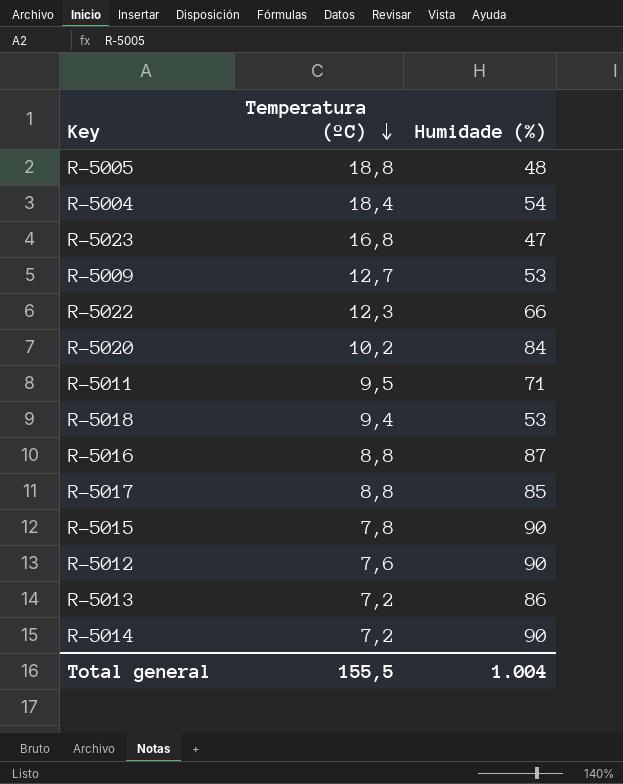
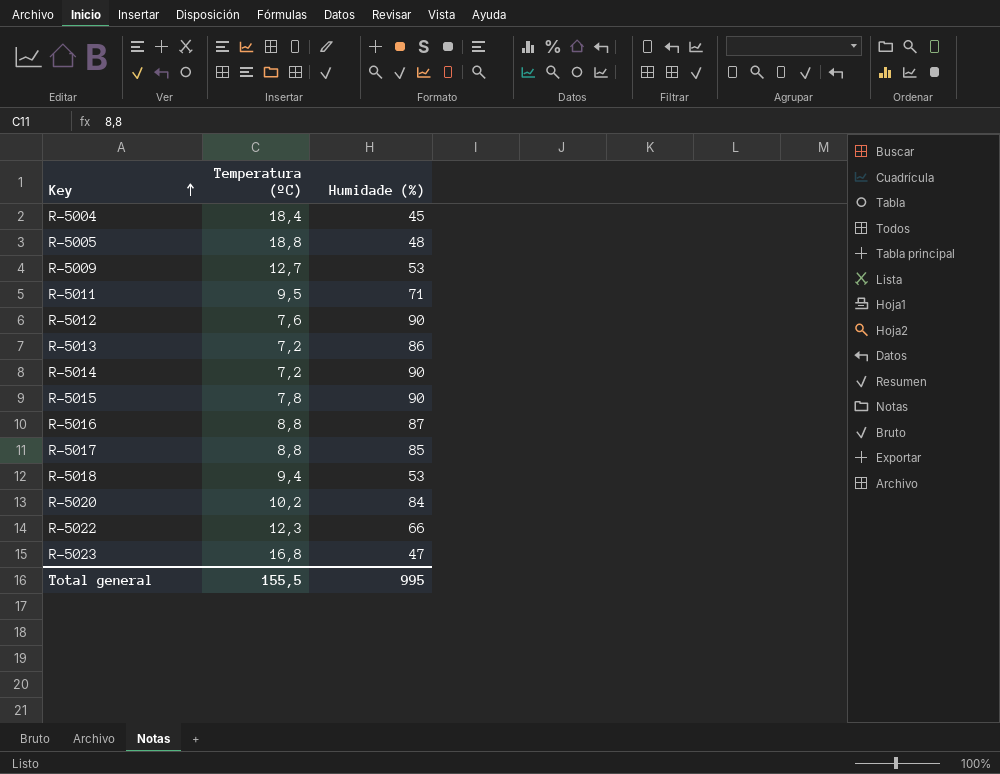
row order: Temperatura (ºC) descending -> Key ascending
R-5004 | Humidade (%): 54 -> 45
Total general | Humidade (%): 1.004 -> 995

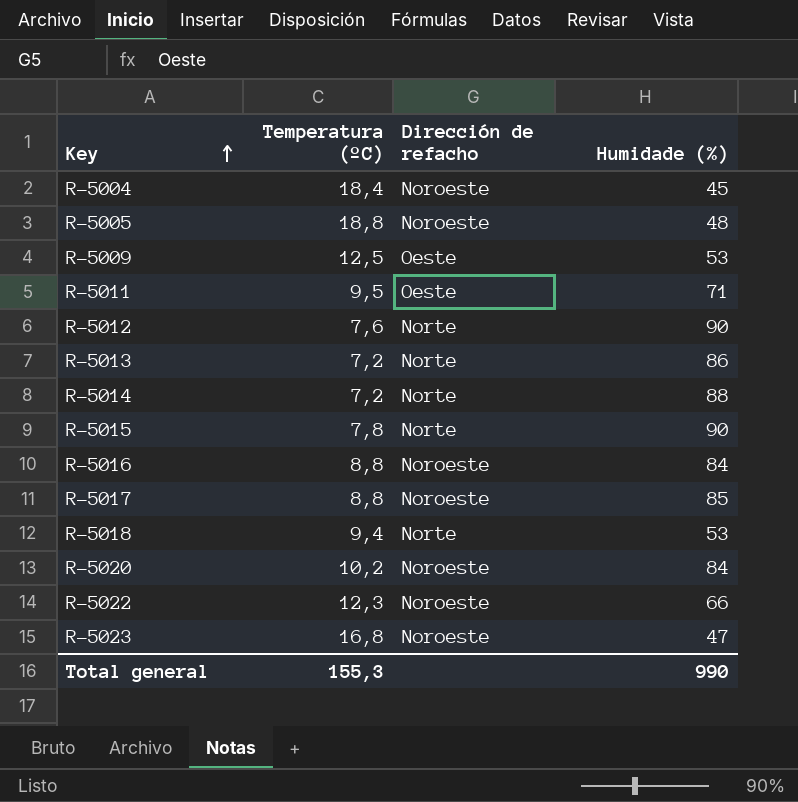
column Dirección de refacho | position: none -> 3
R-5009 | Temperatura (ºC): 12,7 -> 12,5
R-5014 | Humidade (%): 90 -> 88
R-5016 | Humidade (%): 87 -> 84
Total general | Temperatura (ºC): 155,5 -> 155,3
Total general | Humidade (%): 995 -> 990

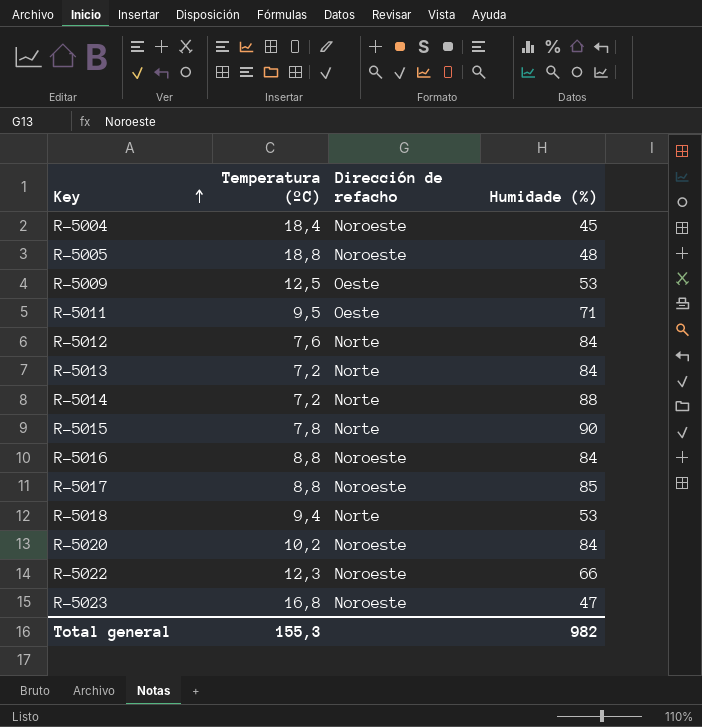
R-5012 | Humidade (%): 90 -> 84
R-5013 | Humidade (%): 86 -> 84
Total general | Humidade (%): 990 -> 982

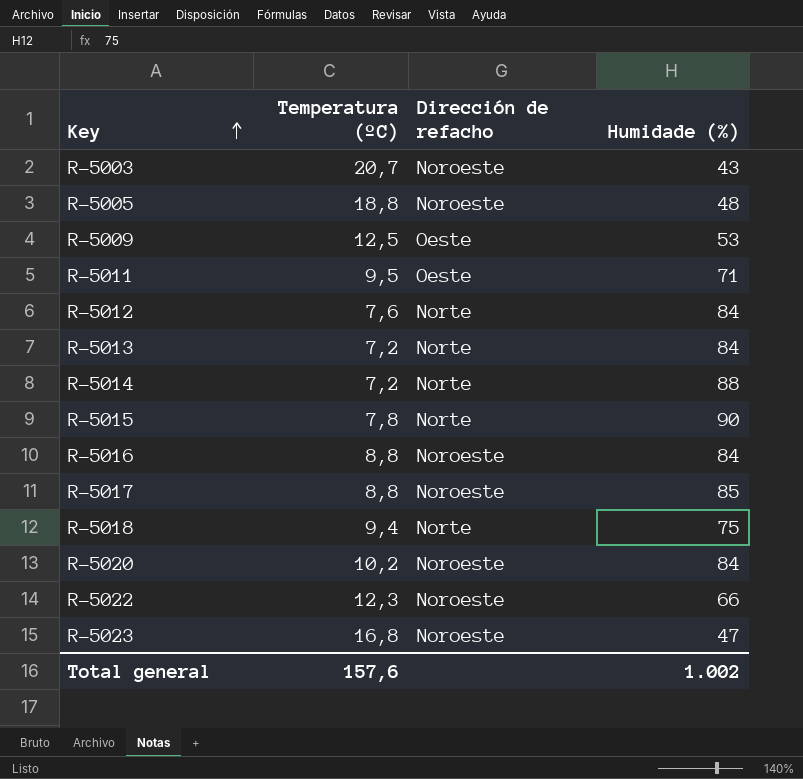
row R-5004: 18,4 | Noroeste | 45 -> none
row R-5003: none -> 20,7 | Noroeste | 43
R-5018 | Humidade (%): 53 -> 75
Total general | Temperatura (ºC): 155,3 -> 157,6
Total general | Humidade (%): 982 -> 1.002

